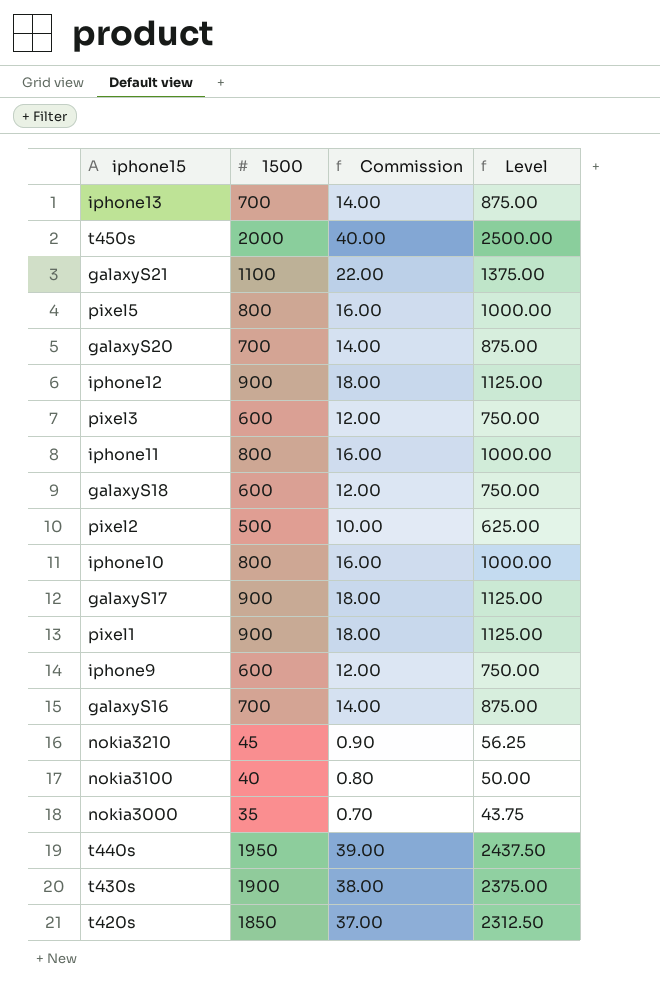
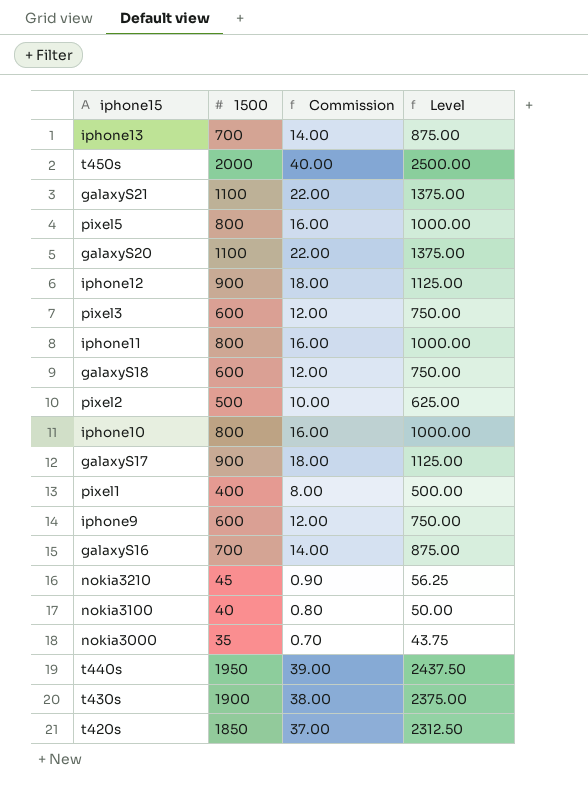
galaxyS20 | 1500: 700 -> 1100
galaxyS20 | Commission: 14.00 -> 22.00
galaxyS20 | Level: 875.00 -> 1375.00
pixel1 | 1500: 900 -> 400
pixel1 | Commission: 18.00 -> 8.00
pixel1 | Level: 1125.00 -> 500.00

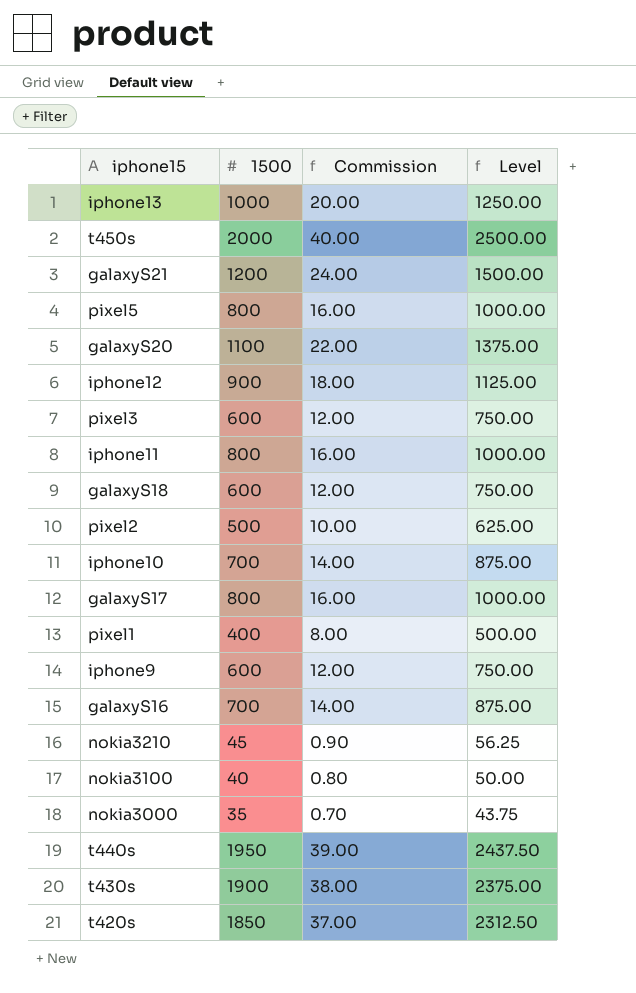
iphone13 | 1500: 700 -> 1000
iphone13 | Commission: 14.00 -> 20.00
iphone13 | Level: 875.00 -> 1250.00
galaxyS21 | 1500: 1100 -> 1200
galaxyS21 | Commission: 22.00 -> 24.00
galaxyS21 | Level: 1375.00 -> 1500.00
iphone10 | 1500: 800 -> 700
iphone10 | Commission: 16.00 -> 14.00
iphone10 | Level: 1000.00 -> 875.00
galaxyS17 | 1500: 900 -> 800
galaxyS17 | Commission: 18.00 -> 16.00
galaxyS17 | Level: 1125.00 -> 1000.00

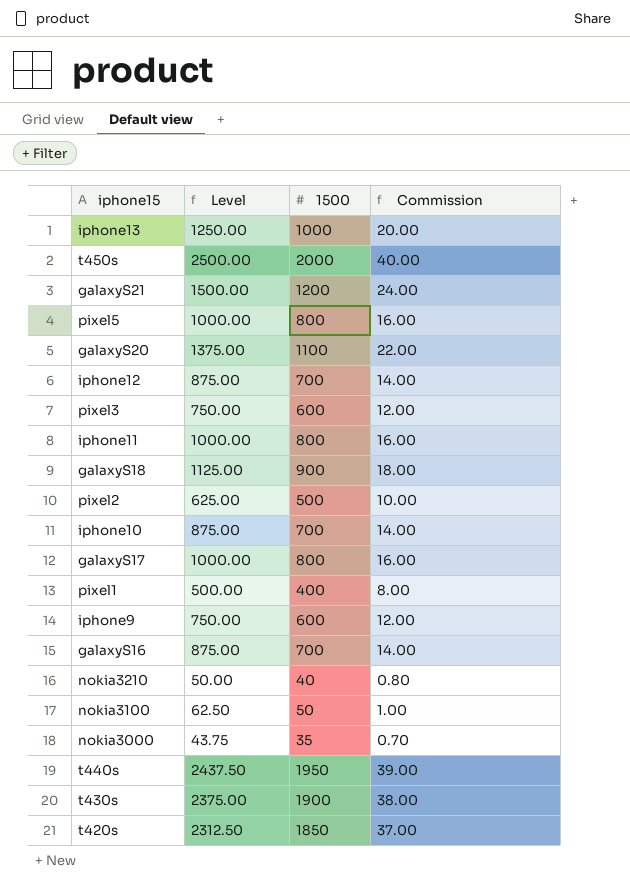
column Level | position: 4 -> 2
iphone12 | Level: 1125.00 -> 875.00
iphone12 | 1500: 900 -> 700
iphone12 | Commission: 18.00 -> 14.00
galaxyS18 | Level: 750.00 -> 1125.00
galaxyS18 | 1500: 600 -> 900
galaxyS18 | Commission: 12.00 -> 18.00
nokia3210 | Level: 56.25 -> 50.00
nokia3210 | 1500: 45 -> 40
nokia3210 | Commission: 0.90 -> 0.80
nokia3100 | Level: 50.00 -> 62.50
nokia3100 | 1500: 40 -> 50
nokia3100 | Commission: 0.80 -> 1.00

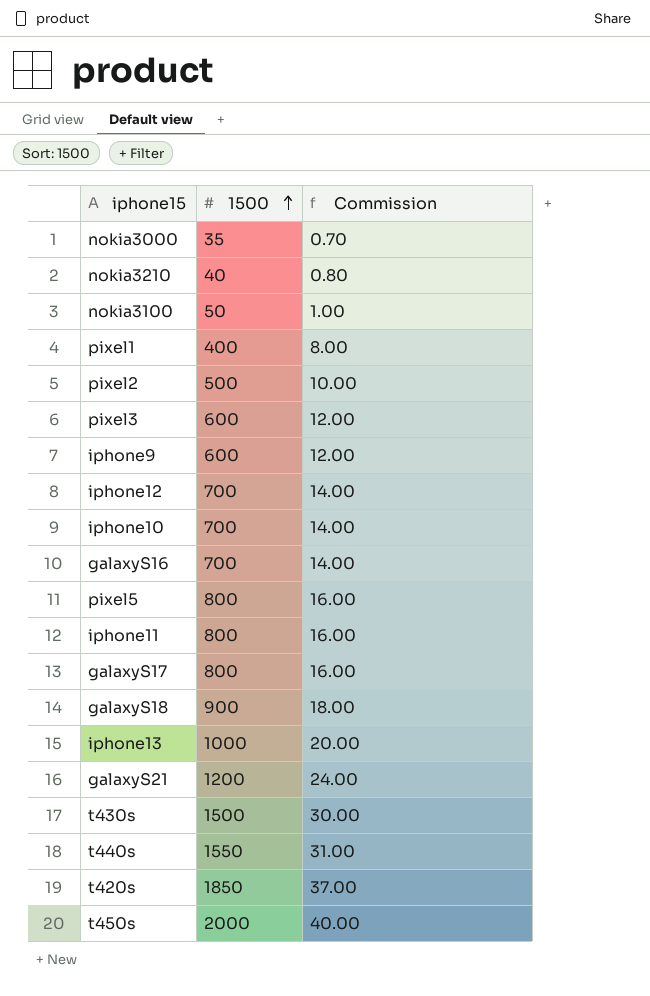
row order: none -> 1500 ascending
column Level | formula: [1500] * 1.25 -> none
row galaxyS20: 1375.00 | 1100 | 22.00 -> none
t430s | 1500: 1900 -> 1500
t430s | Commission: 38.00 -> 30.00
t440s | 1500: 1950 -> 1550
t440s | Commission: 39.00 -> 31.00

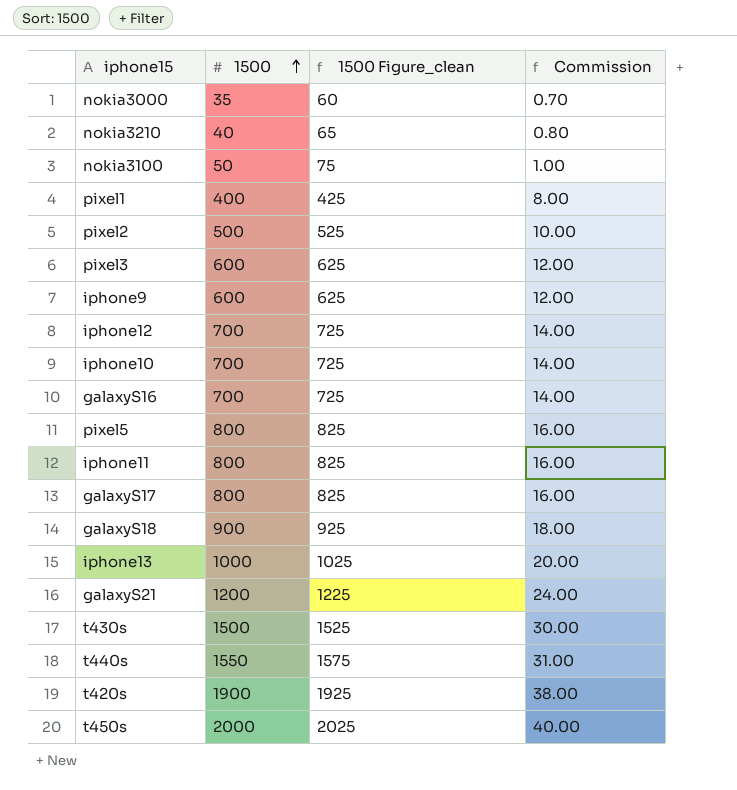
column 1500 Figure_clean | formula: none -> [1500] + 25
t420s | 1500: 1850 -> 1900
t420s | Commission: 37.00 -> 38.00

